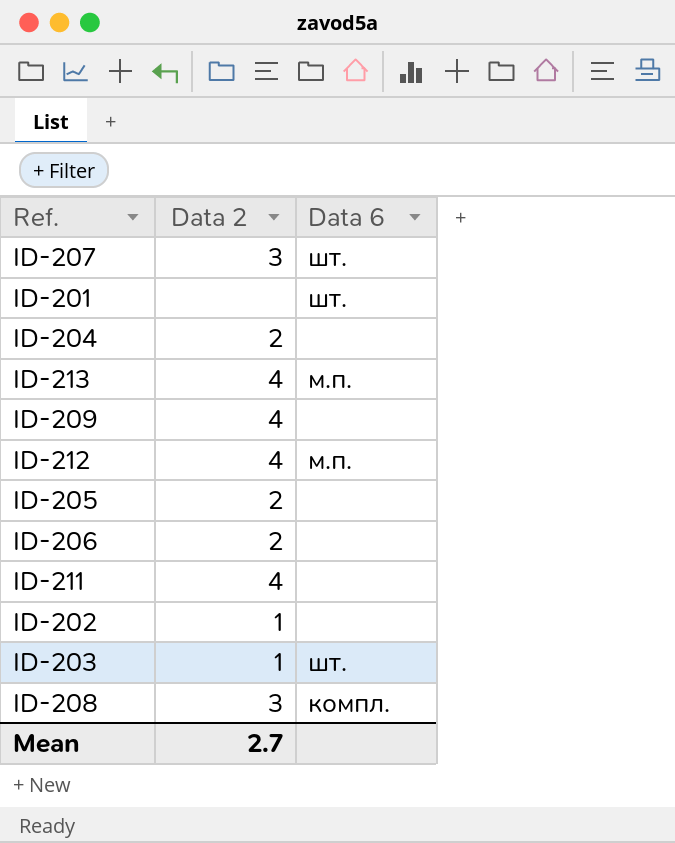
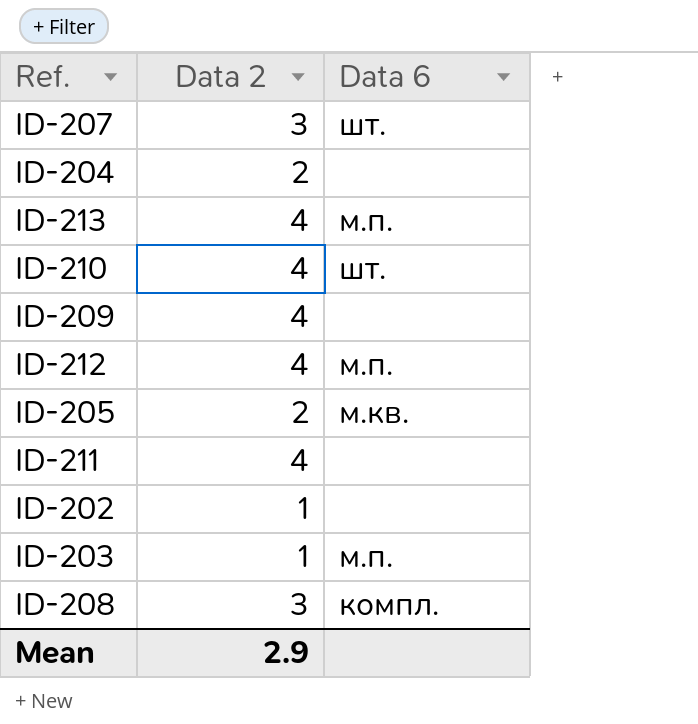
row ID-201: none | шт. -> none
row ID-206: 2 | none -> none
row ID-210: none -> 4 | шт.
ID-205 | Data 6: none -> м.кв.
ID-203 | Data 6: шт. -> м.п.
Mean | Data 2: 2.7 -> 2.9

